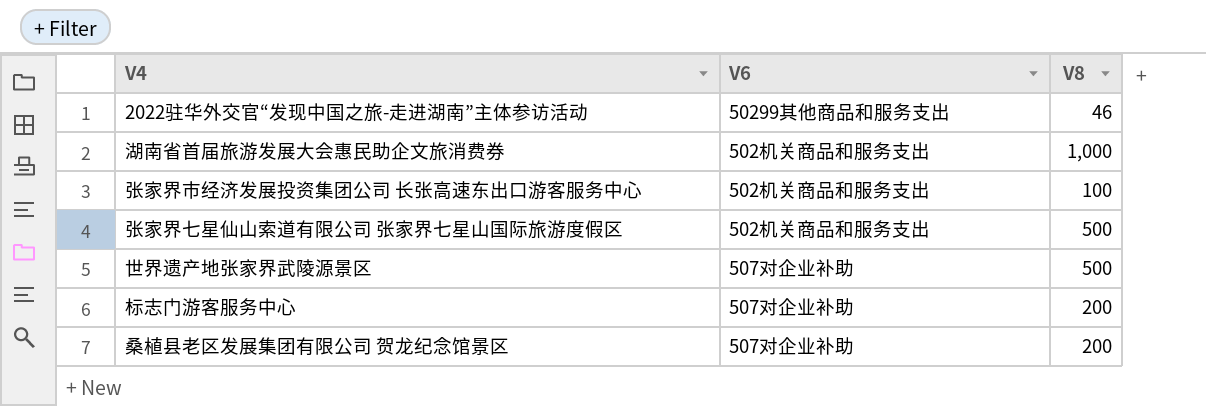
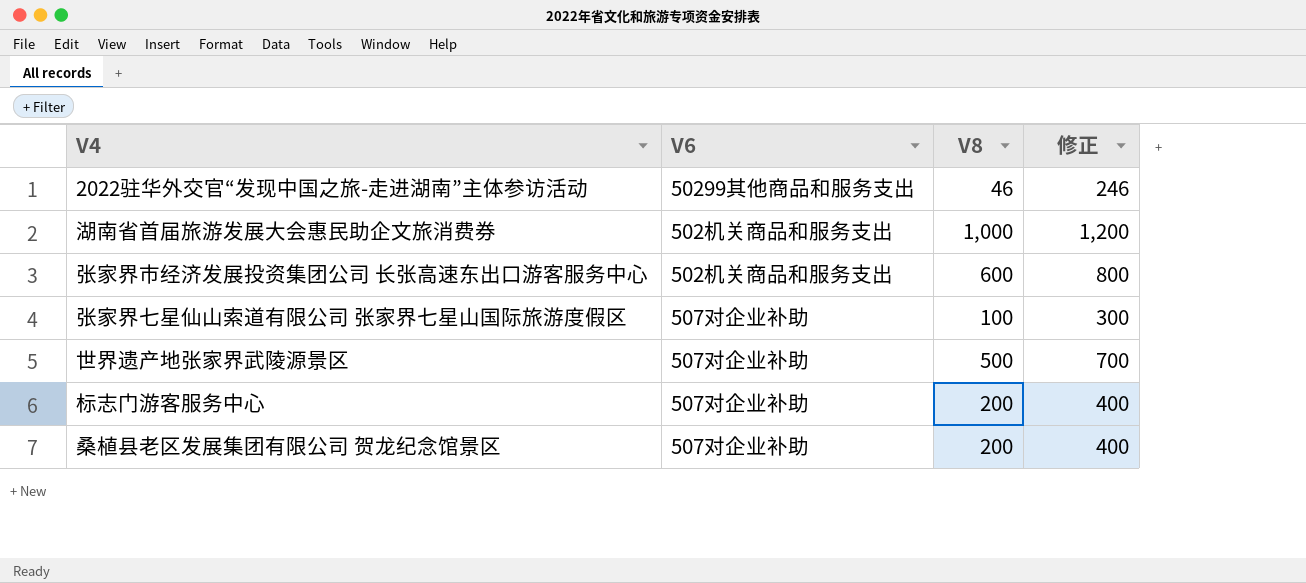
column 修正 | formula: none -> [V8] + 200
张家界市经济发展投资集团公司 长张高速东出口游客服务中心 | V8: 100 -> 600
张家界七星仙山索道有限公司 张家界七星山国际旅游度假区 | V6: 502机关商品和服务支出 -> 507对企业补助
张家界七星仙山索道有限公司 张家界七星山国际旅游度假区 | V8: 500 -> 100

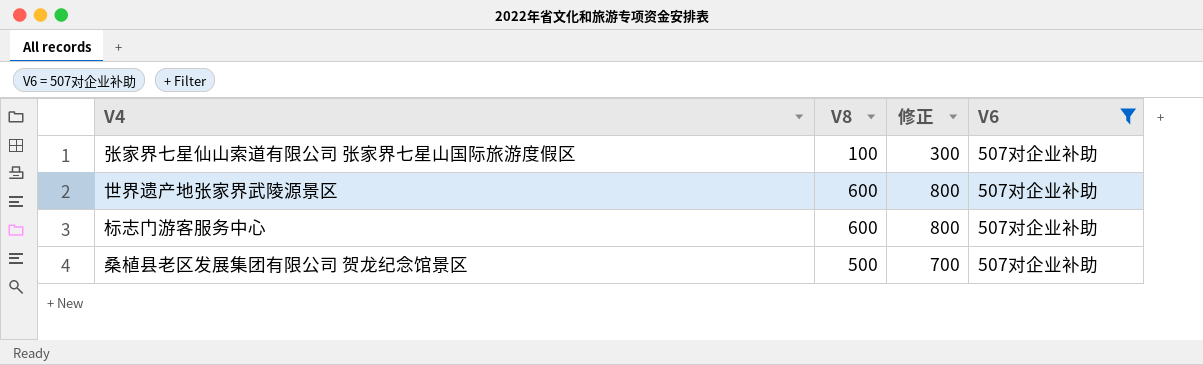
filter: none -> V6 = 507对企业补助
column V6 | position: 2 -> 4
世界遗产地张家界武陵源景区 | V8: 500 -> 600
世界遗产地张家界武陵源景区 | 修正: 700 -> 800
标志门游客服务中心 | V8: 200 -> 600
标志门游客服务中心 | 修正: 400 -> 800
桑植县老区发展集团有限公司 贺龙纪念馆景区 | V8: 200 -> 500
桑植县老区发展集团有限公司 贺龙纪念馆景区 | 修正: 400 -> 700

